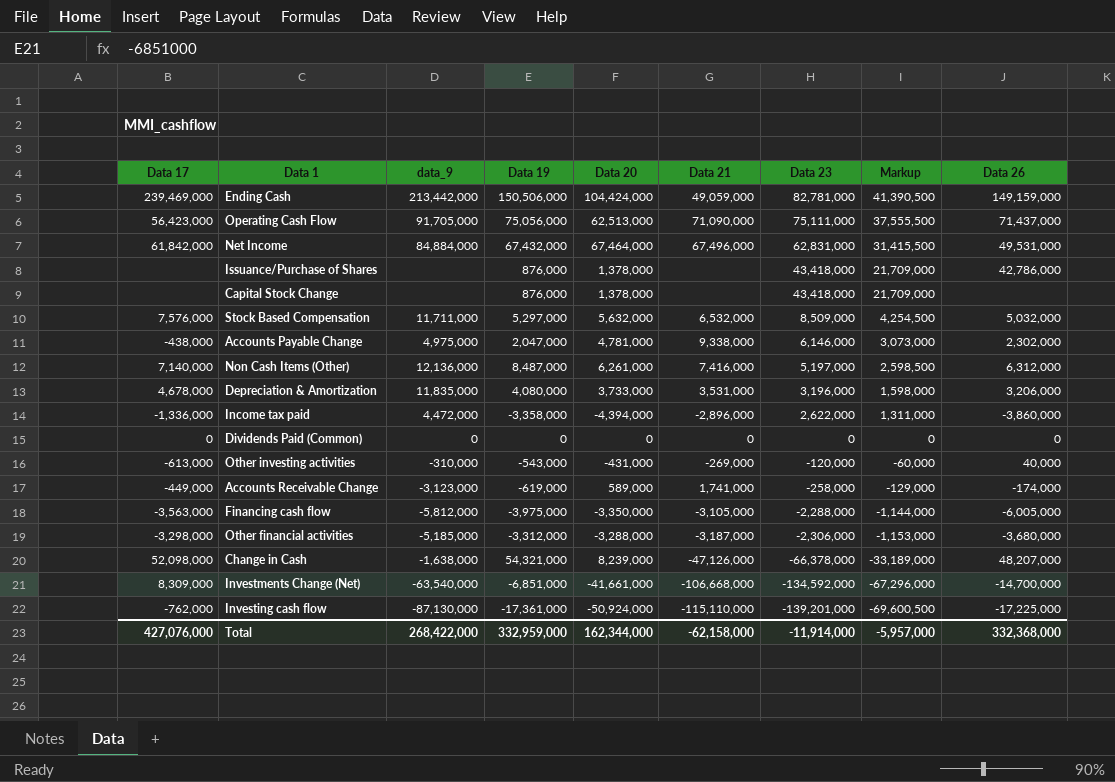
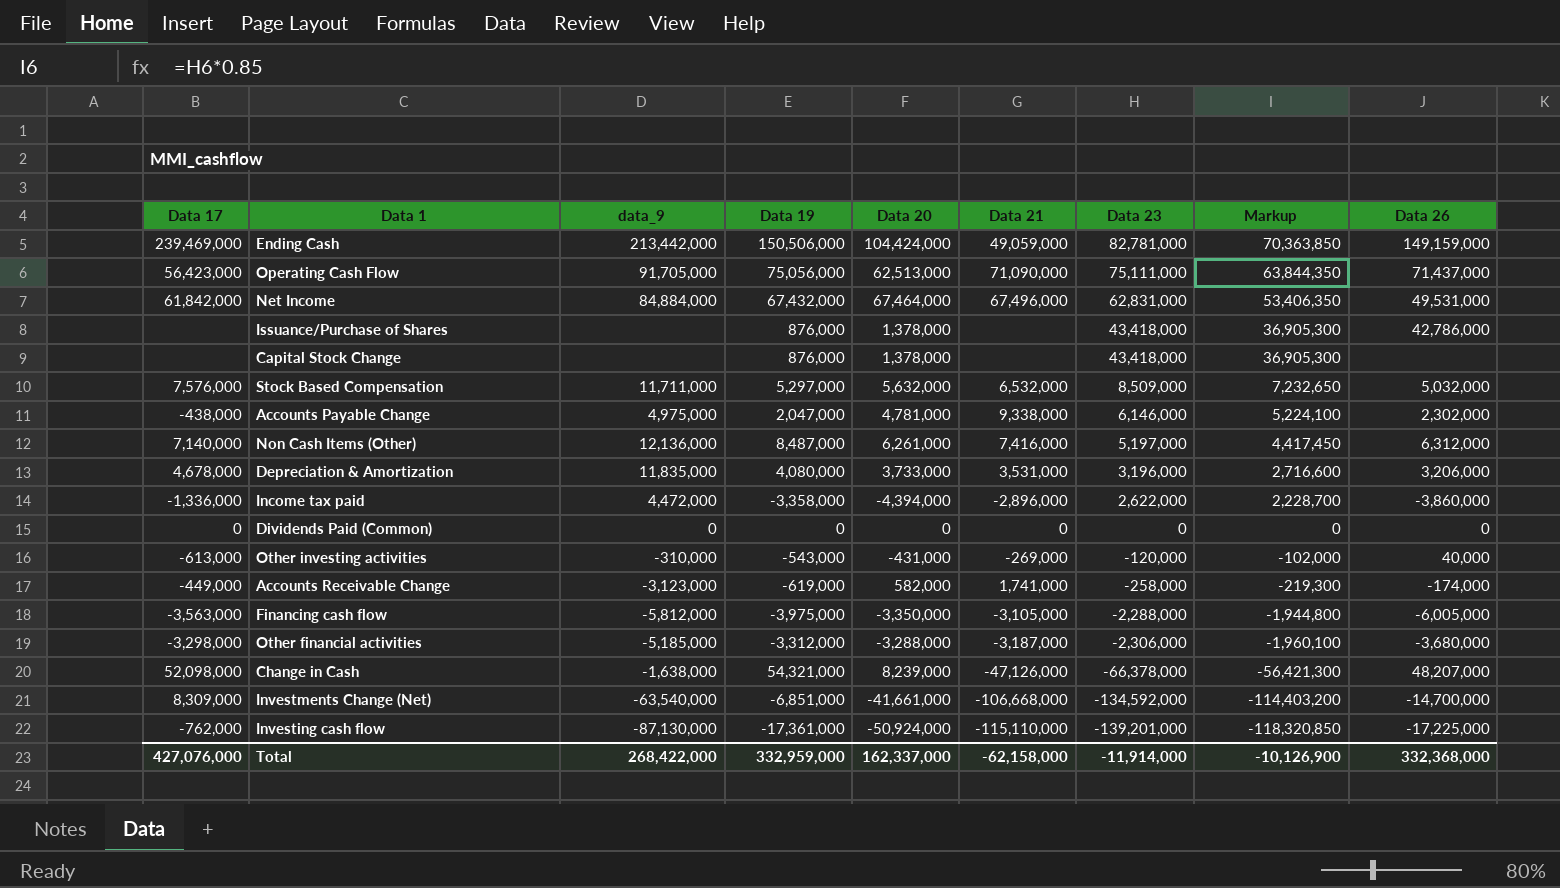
column Markup | formula: [Data 23] * 0.5 -> [Data 23] * 0.85
Accounts Receivable Change | Data 20: 589,000 -> 582,000
Total | Data 20: 162,344,000 -> 162,337,000
Total | Markup: -5,957,000 -> -10,126,900

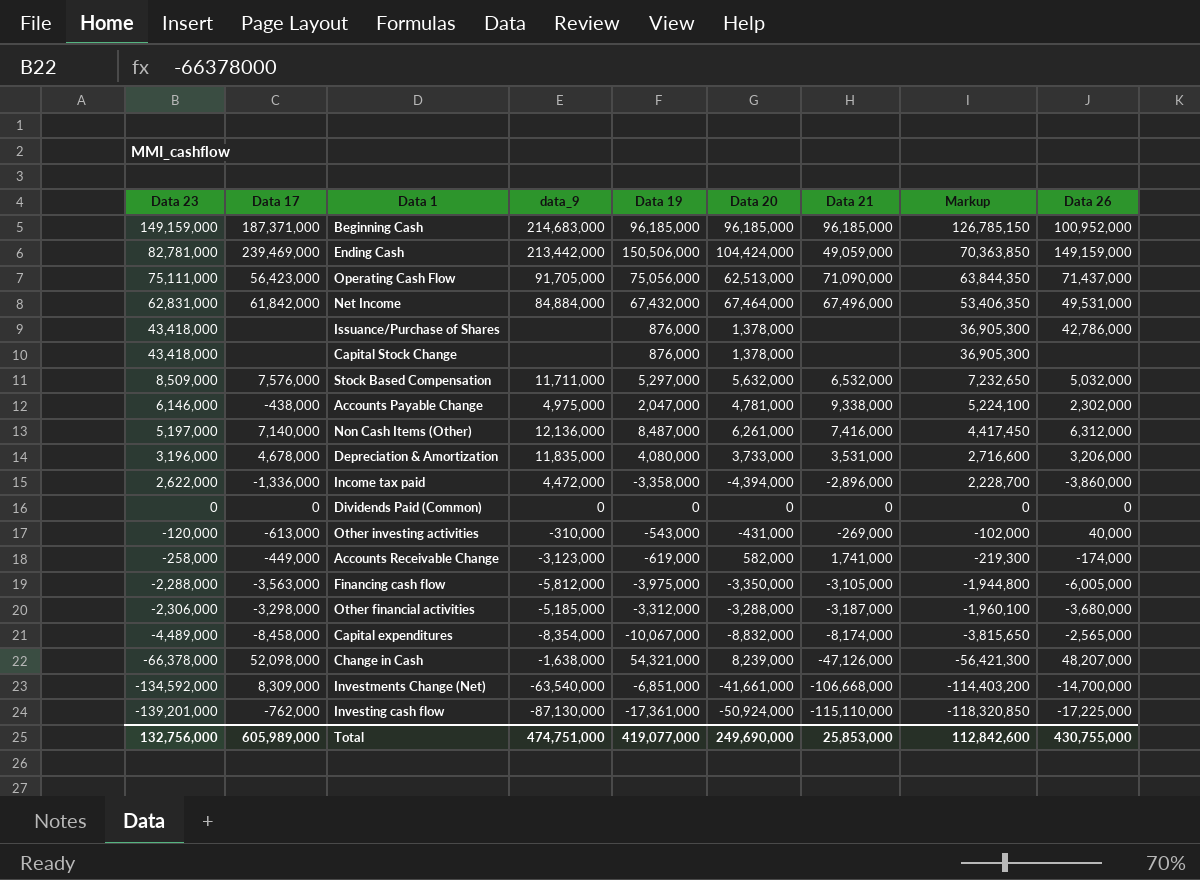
column Data 23 | position: 7 -> 1
row Beginning Cash: none -> 149,159,000 | 187,371,000 | 214,683,000 | 96,185,000 | 96,185,000 | 96,185,000 | 126,785,150 | 100,952,000
row Capital expenditures: none -> -4,489,000 | -8,458,000 | -8,354,000 | -10,067,000 | -8,832,000 | -8,174,000 | -3,815,650 | -2,565,000
Total | Data 23: -11,914,000 -> 132,756,000
Total | Data 17: 427,076,000 -> 605,989,000
Total | data_9: 268,422,000 -> 474,751,000
Total | Data 19: 332,959,000 -> 419,077,000
Total | Data 20: 162,337,000 -> 249,690,000
Total | Data 21: -62,158,000 -> 25,853,000
Total | Markup: -10,126,900 -> 112,842,600
Total | Data 26: 332,368,000 -> 430,755,000

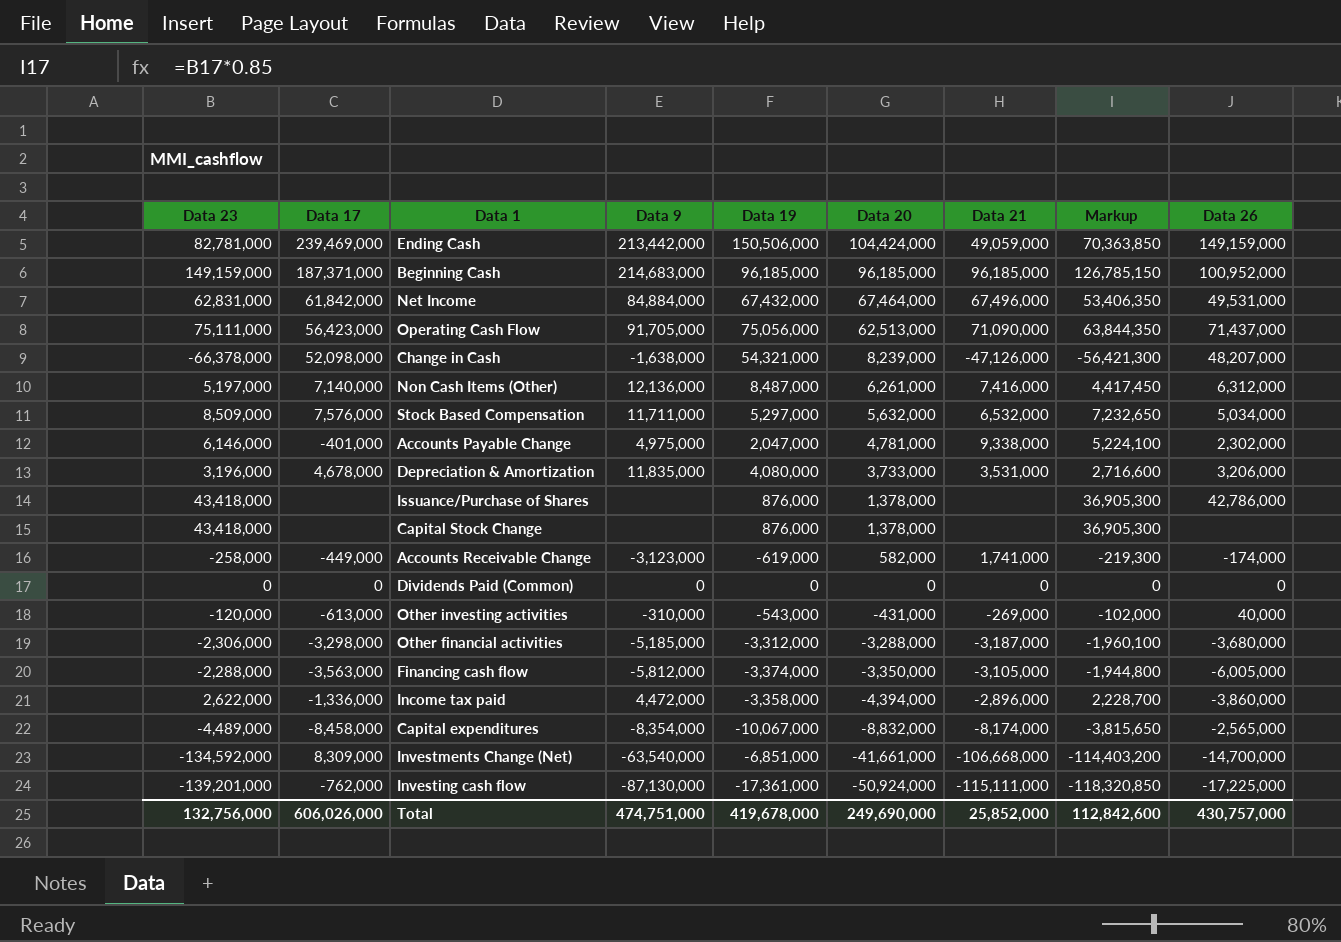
row order: Data 23 descending -> Data 20 descending
column name: data_9 -> Data 9
Stock Based Compensation | Data 26: 5,032,000 -> 5,034,000
Accounts Payable Change | Data 17: -438,000 -> -401,000
Financing cash flow | Data 19: -3,975,000 -> -3,374,000
Investing cash flow | Data 21: -115,110,000 -> -115,111,000
Total | Data 17: 605,989,000 -> 606,026,000
Total | Data 19: 419,077,000 -> 419,678,000
Total | Data 21: 25,853,000 -> 25,852,000
Total | Data 26: 430,755,000 -> 430,757,000

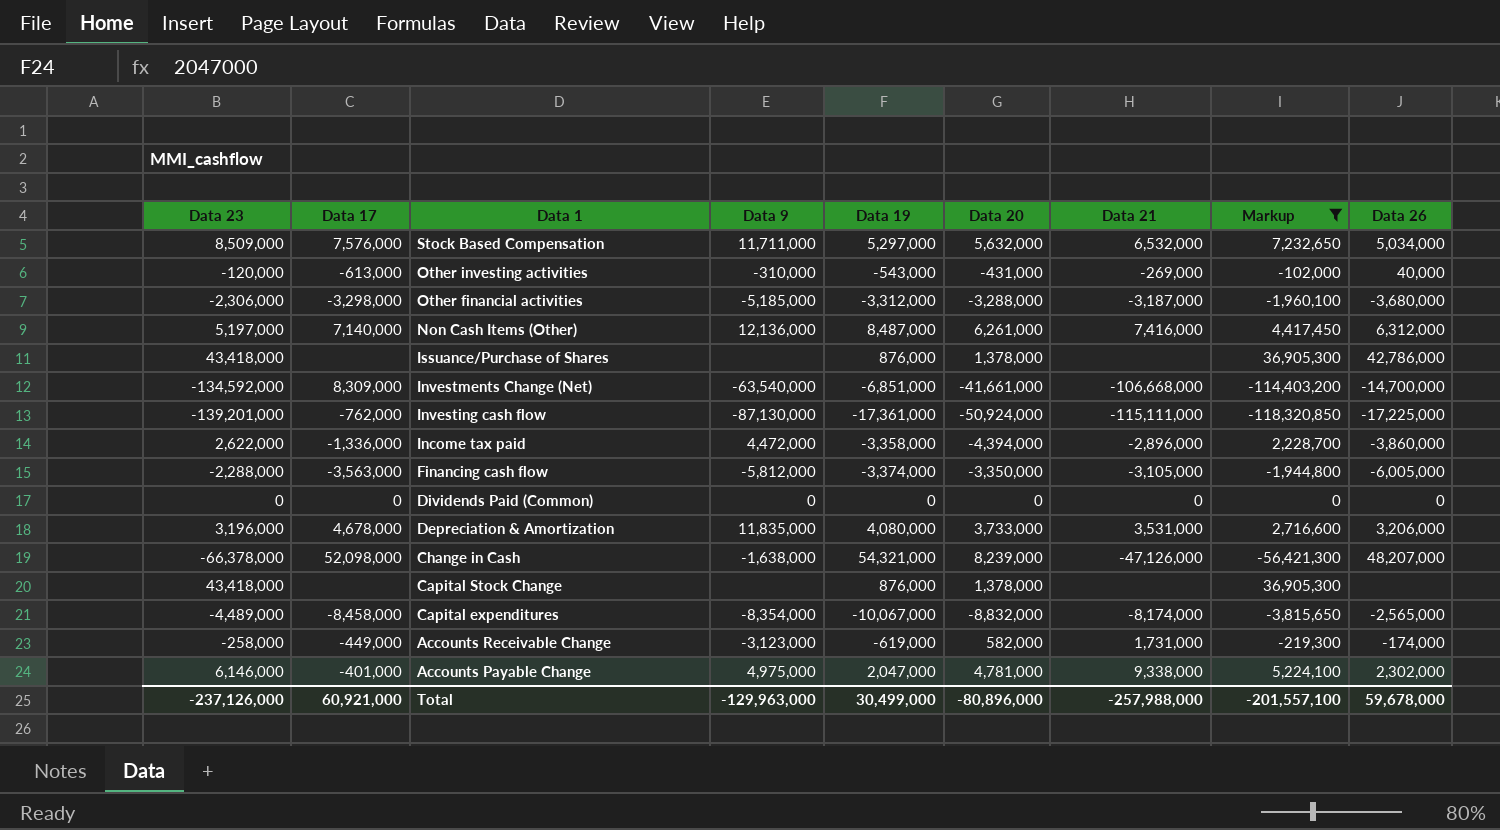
filter: none -> Markup <= 36,905,300
row order: Data 20 descending -> Data 1 descending
Accounts Receivable Change | Data 21: 1,741,000 -> 1,731,000
Total | Data 23: 132,756,000 -> -237,126,000
Total | Data 17: 606,026,000 -> 60,921,000
Total | Data 9: 474,751,000 -> -129,963,000
Total | Data 19: 419,678,000 -> 30,499,000
Total | Data 20: 249,690,000 -> -80,896,000
Total | Data 21: 25,852,000 -> -257,988,000
Total | Markup: 112,842,600 -> -201,557,100
Total | Data 26: 430,757,000 -> 59,678,000

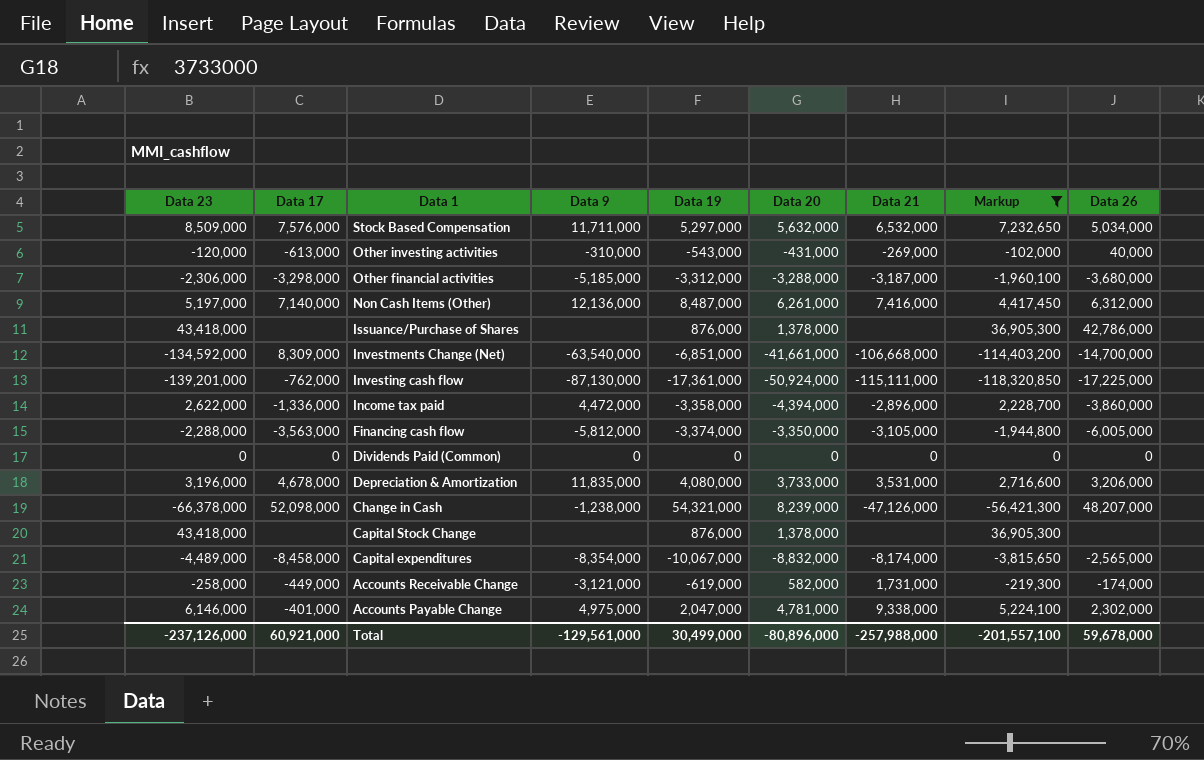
Change in Cash | Data 9: -1,638,000 -> -1,238,000
Accounts Receivable Change | Data 9: -3,123,000 -> -3,121,000
Total | Data 9: -129,963,000 -> -129,561,000

